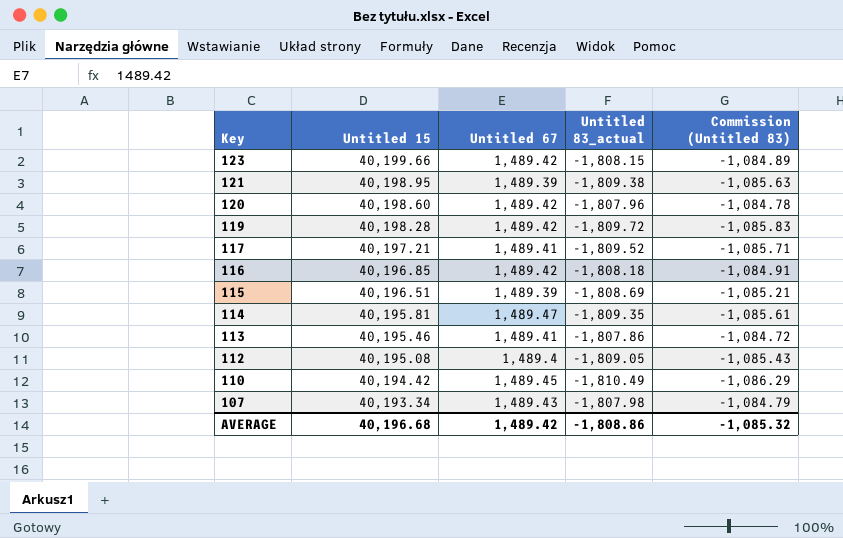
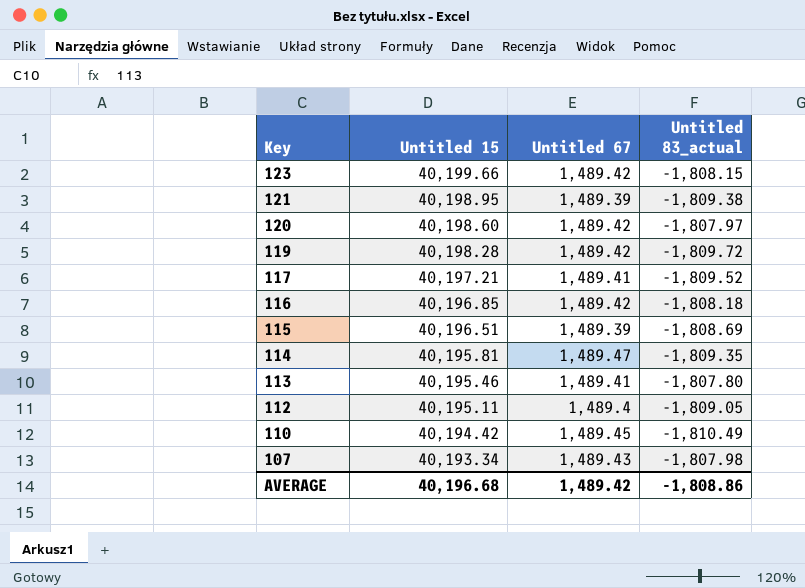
column Commission (Untitled 83) | formula: [Untitled 83_actual] * 0.6 -> none
120 | Untitled 83_actual: -1,807.96 -> -1,807.97
113 | Untitled 83_actual: -1,807.86 -> -1,807.80
112 | Untitled 15: 40,195.08 -> 40,195.11

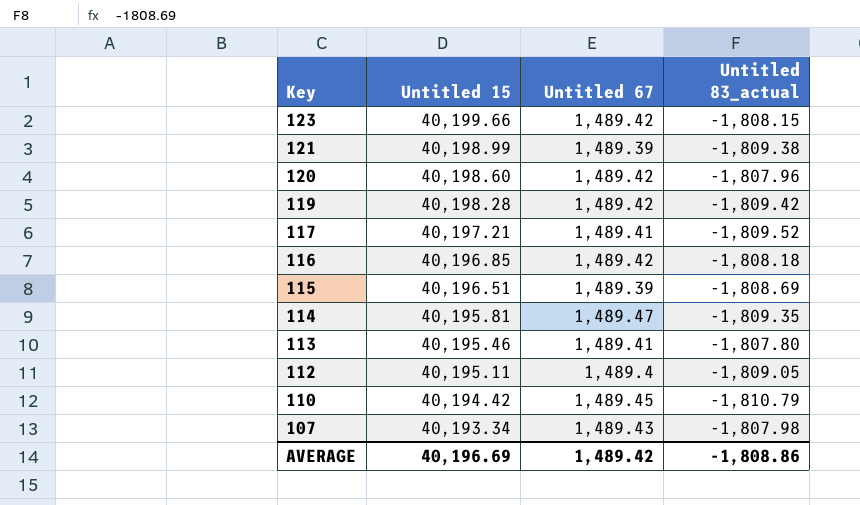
121 | Untitled 15: 40,198.95 -> 40,198.99
120 | Untitled 83_actual: -1,807.97 -> -1,807.96
119 | Untitled 83_actual: -1,809.72 -> -1,809.42
110 | Untitled 83_actual: -1,810.49 -> -1,810.79
AVERAGE | Untitled 15: 40,196.68 -> 40,196.69

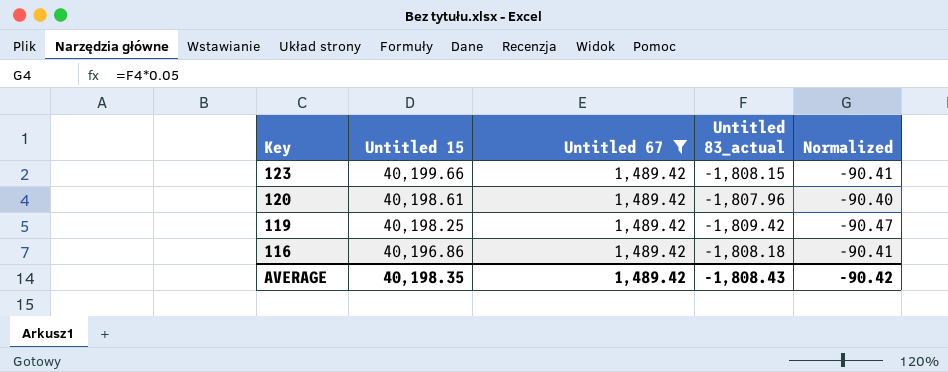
filter: none -> Untitled 67 = 1,489.42
column Normalized | formula: none -> [Untitled 83_actual] * 0.05
120 | Untitled 15: 40,198.60 -> 40,198.61
119 | Untitled 15: 40,198.28 -> 40,198.25
116 | Untitled 15: 40,196.85 -> 40,196.86
AVERAGE | Untitled 15: 40,196.69 -> 40,198.35
AVERAGE | Untitled 83_actual: -1,808.86 -> -1,808.43

